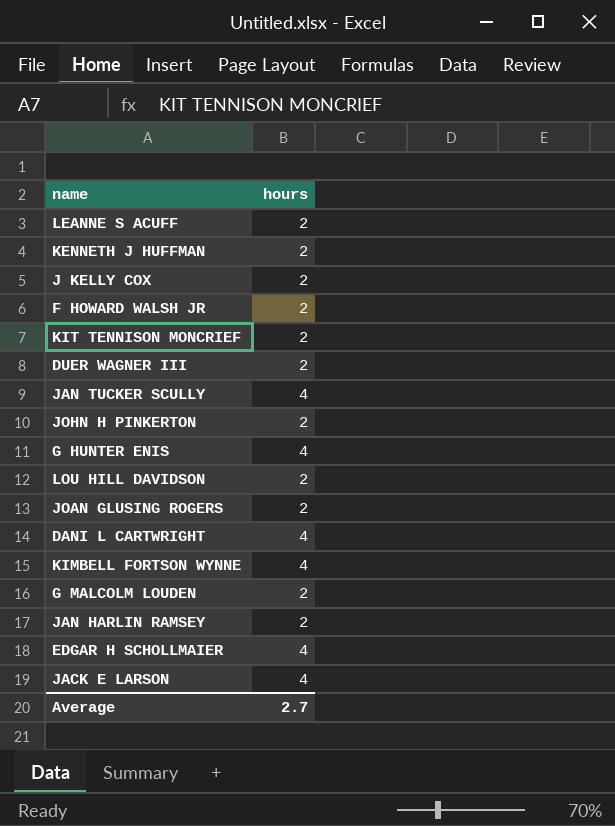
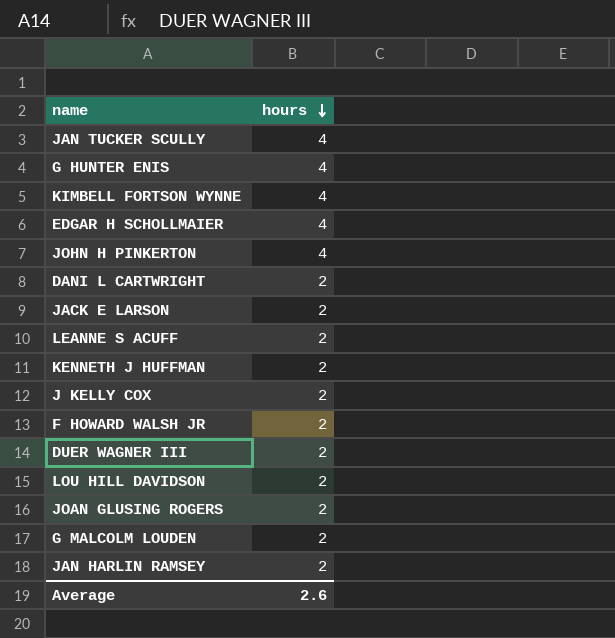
row order: none -> hours descending
row KIT TENNISON MONCRIEF: 2 -> none
JOHN H PINKERTON | hours: 2 -> 4
DANI L CARTWRIGHT | hours: 4 -> 2
JACK E LARSON | hours: 4 -> 2
Average | hours: 2.7 -> 2.6

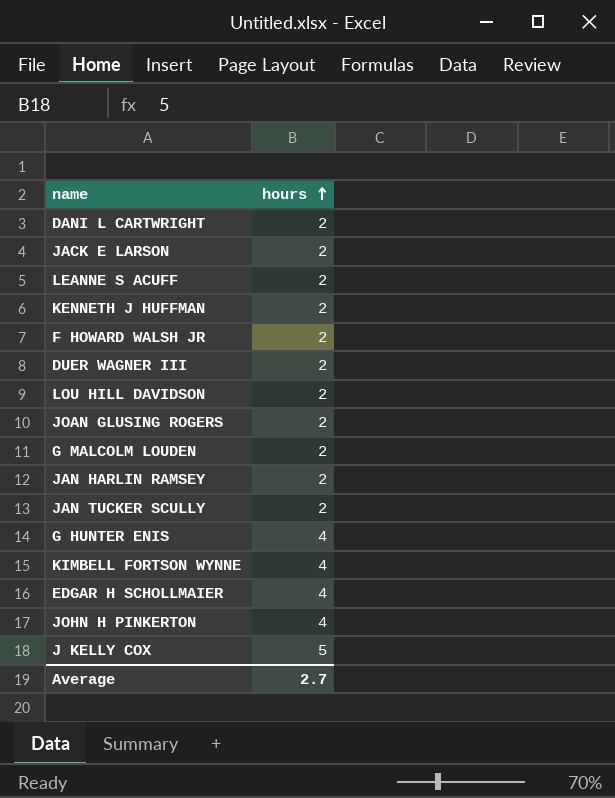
row order: hours descending -> hours ascending
JAN TUCKER SCULLY | hours: 4 -> 2
J KELLY COX | hours: 2 -> 5
Average | hours: 2.6 -> 2.7

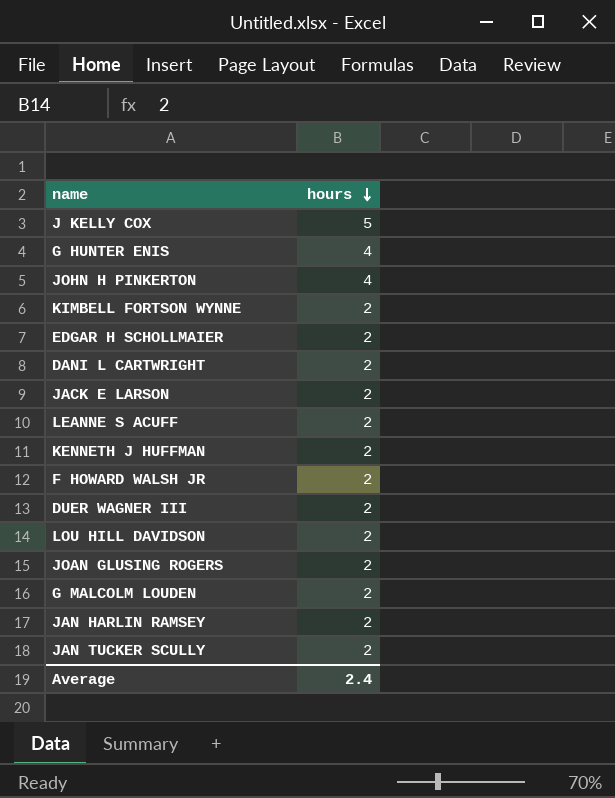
row order: hours ascending -> hours descending
KIMBELL FORTSON WYNNE | hours: 4 -> 2
EDGAR H SCHOLLMAIER | hours: 4 -> 2
Average | hours: 2.7 -> 2.4

